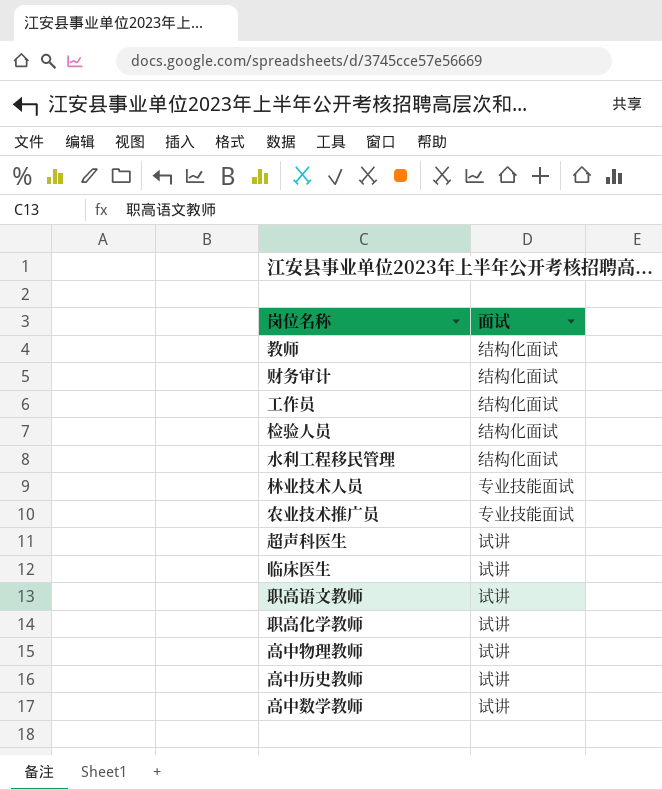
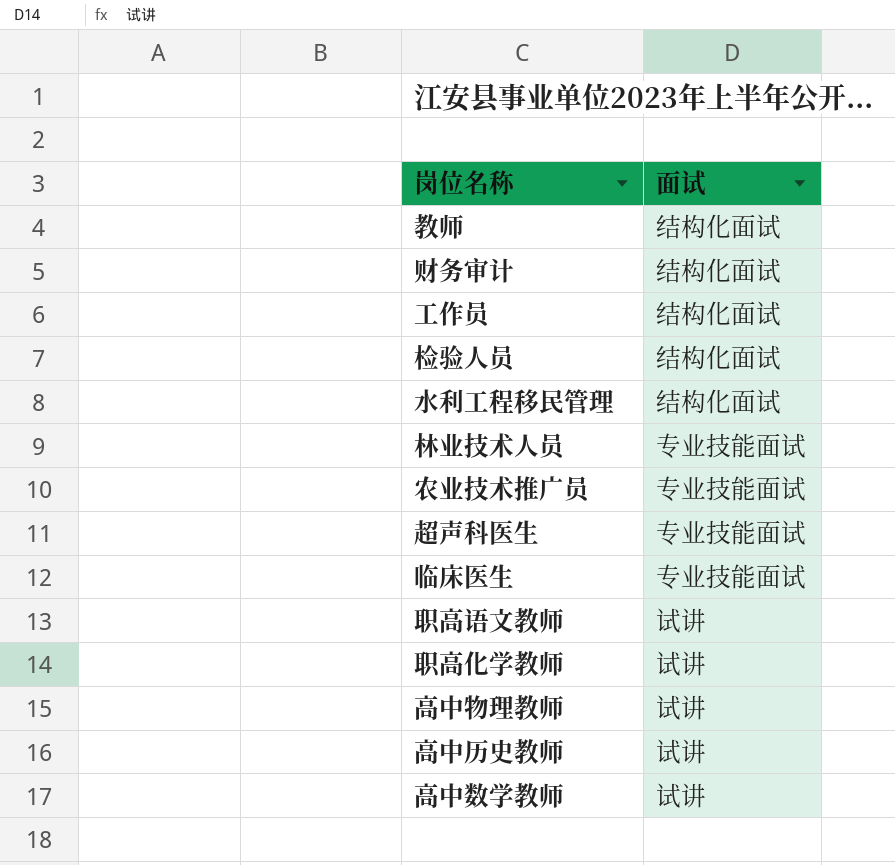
超声科医生 | 面试: 试讲 -> 专业技能面试
临床医生 | 面试: 试讲 -> 专业技能面试

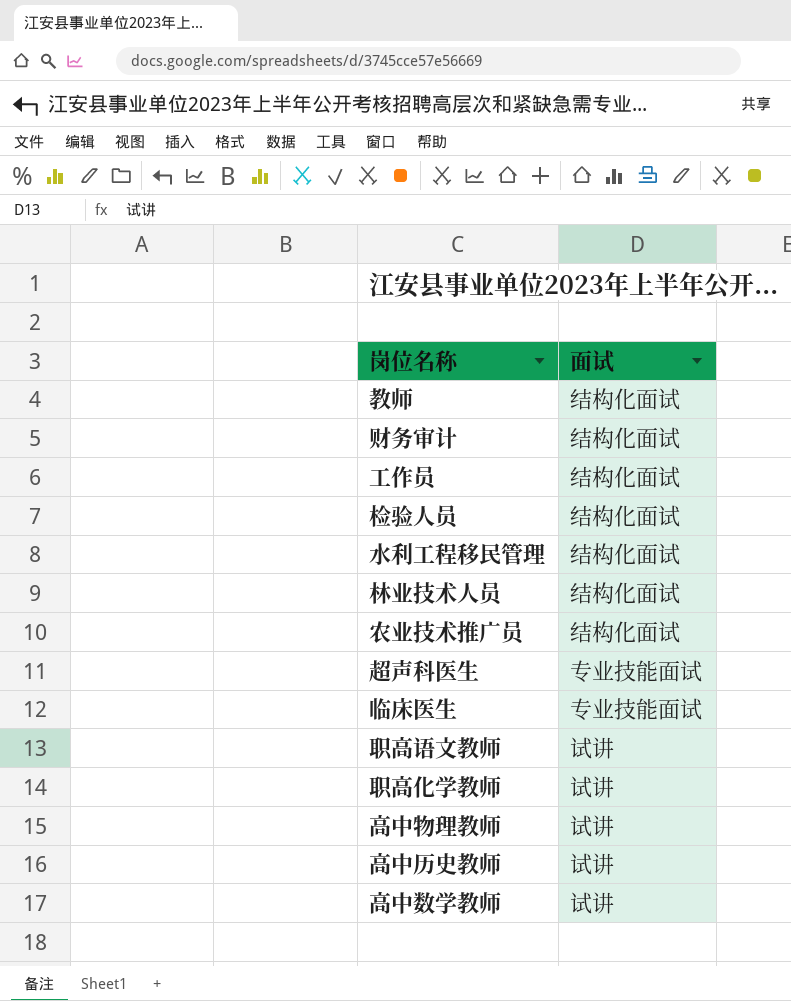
林业技术人员 | 面试: 专业技能面试 -> 结构化面试
农业技术推广员 | 面试: 专业技能面试 -> 结构化面试

